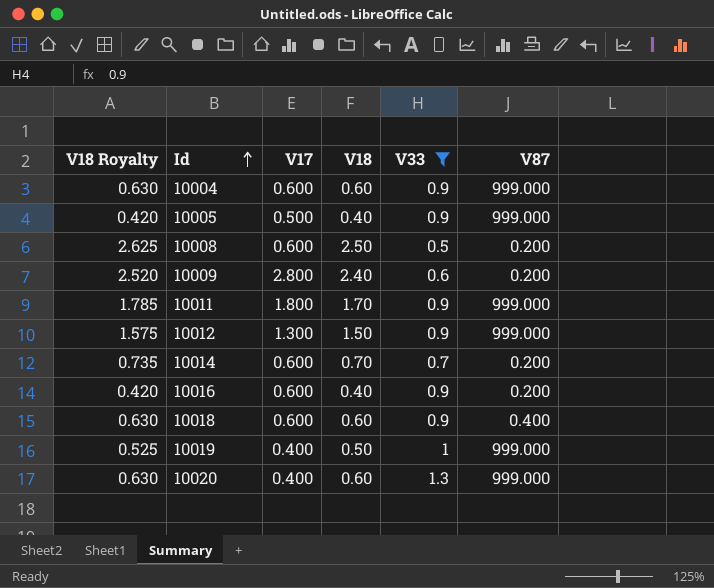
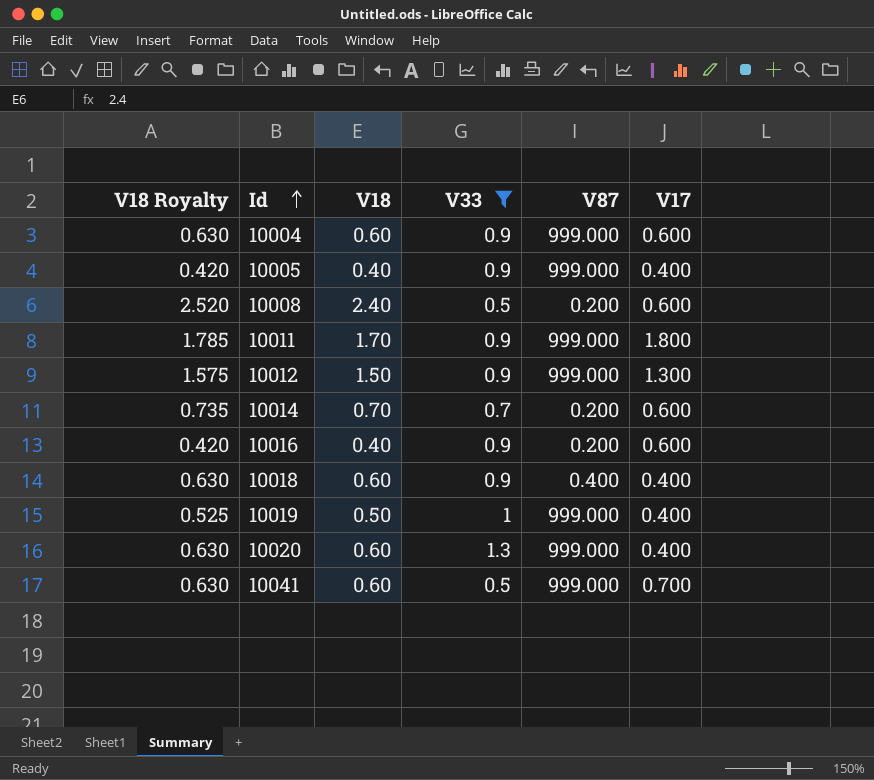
column V17 | position: 3 -> 6
row 10009: 2.520 | 2.800 | 2.40 | 0.6 | 0.200 -> none
10005 | V17: 0.500 -> 0.400
10008 | V18 Royalty: 2.625 -> 2.520
10008 | V18: 2.50 -> 2.40
10018 | V17: 0.600 -> 0.400
row 10041: none -> 0.630 | 0.60 | 0.5 | 999.000 | 0.700

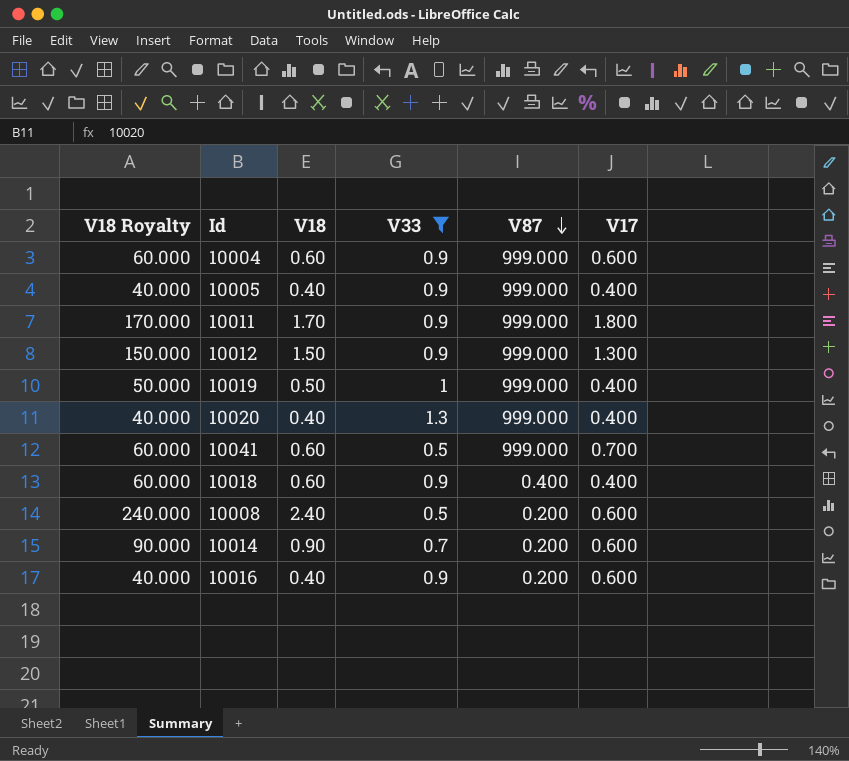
row order: Id ascending -> V87 descending
column V18 Royalty | formula: [V18] * 1.05 -> [V18] * 100
10020 | V18: 0.60 -> 0.40
10014 | V18: 0.70 -> 0.90

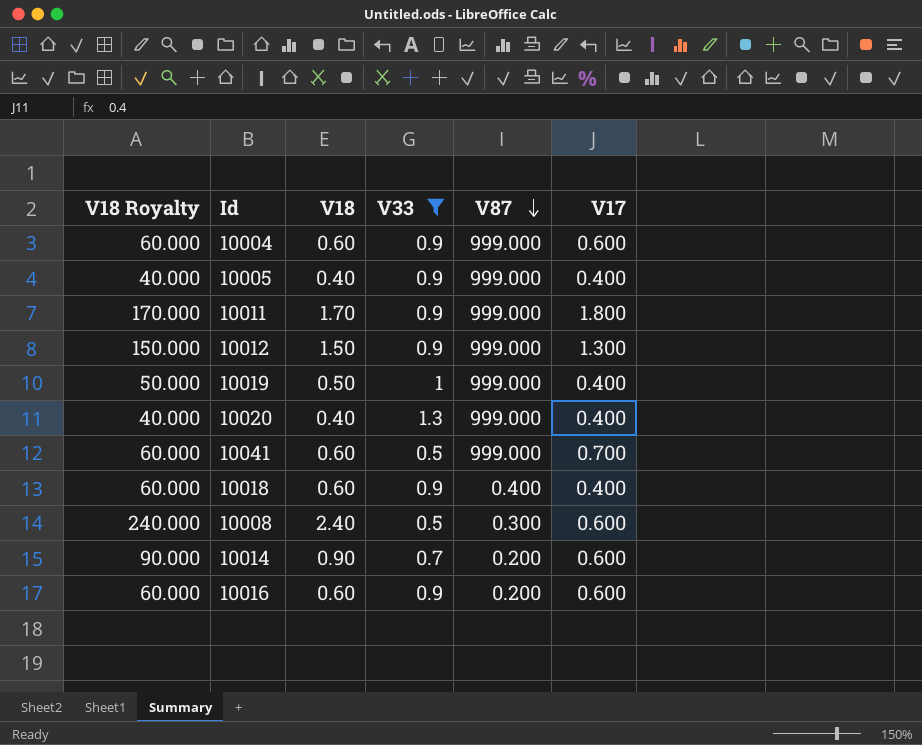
10008 | V87: 0.200 -> 0.300
10016 | V18 Royalty: 40.000 -> 60.000
10016 | V18: 0.40 -> 0.60

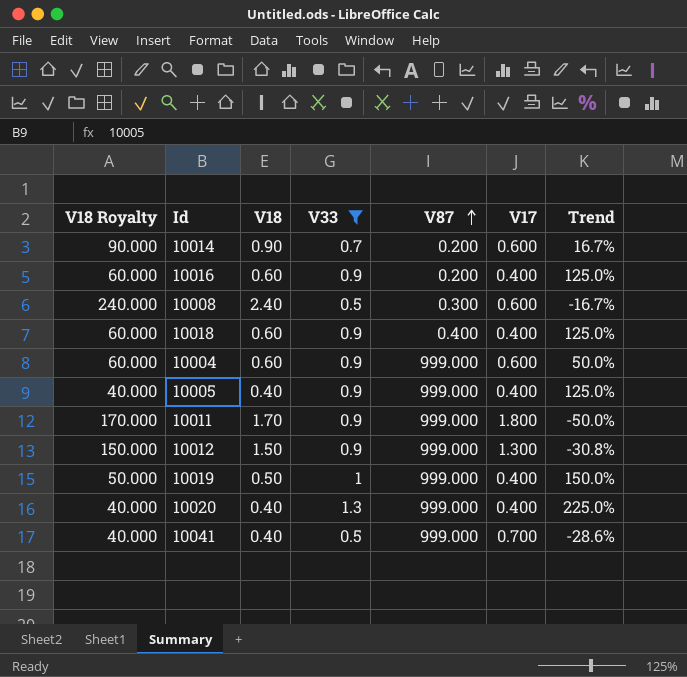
row order: V87 descending -> V87 ascending
column Trend | formula: none -> ([V33] - [V17]) / [V17]
10016 | V17: 0.600 -> 0.400
10041 | V18 Royalty: 60.000 -> 40.000
10041 | V18: 0.60 -> 0.40

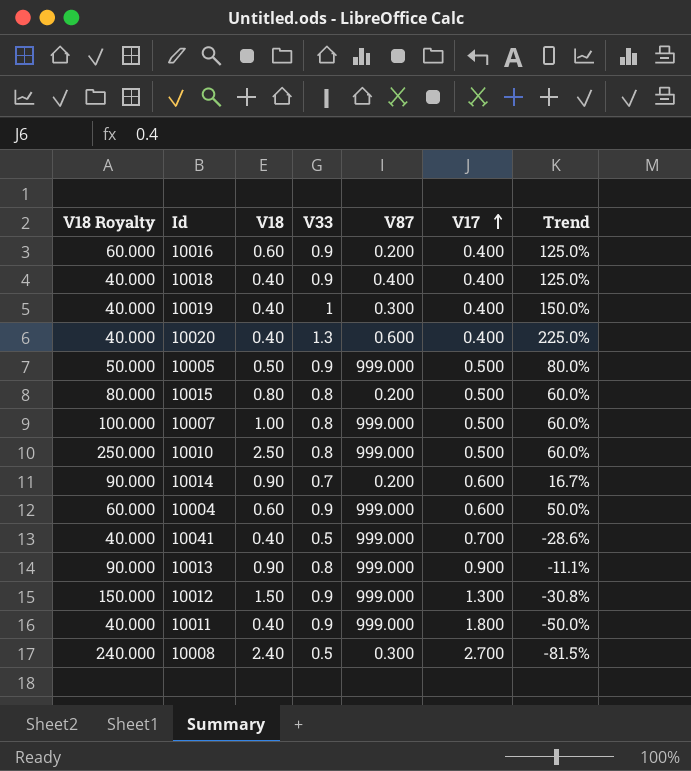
filter: V33 != 0.8 -> none
row order: V87 ascending -> V17 ascending
10018 | V18 Royalty: 60.000 -> 40.000
10018 | V18: 0.60 -> 0.40
10019 | V18 Royalty: 50.000 -> 40.000
10019 | V18: 0.50 -> 0.40
10019 | V87: 999.000 -> 0.300
10020 | V87: 999.000 -> 0.600
10005 | V18 Royalty: 40.000 -> 50.000
10005 | V18: 0.40 -> 0.50
10005 | V17: 0.400 -> 0.500
10005 | Trend: 125.0% -> 80.0%
10011 | V18 Royalty: 170.000 -> 40.000
10011 | V18: 1.70 -> 0.40
10008 | V17: 0.600 -> 2.700
10008 | Trend: -16.7% -> -81.5%

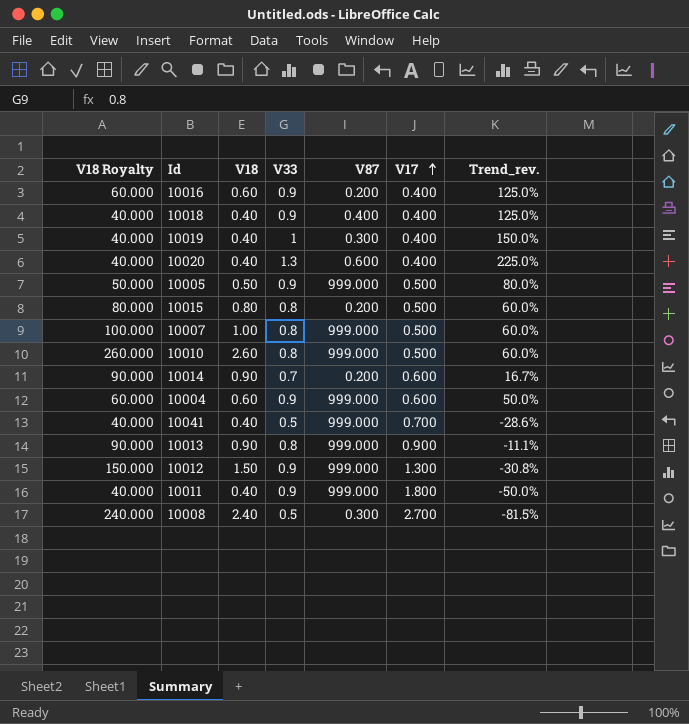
column name: Trend -> Trend_rev.
10010 | V18 Royalty: 250.000 -> 260.000
10010 | V18: 2.50 -> 2.60

